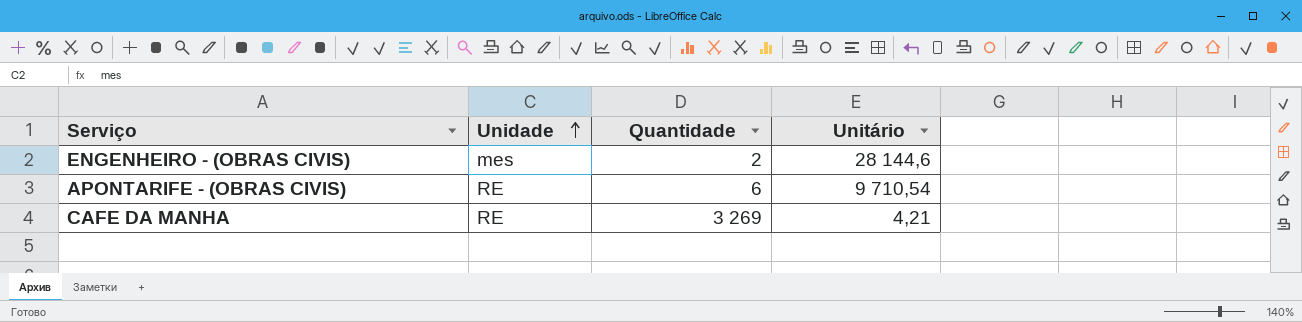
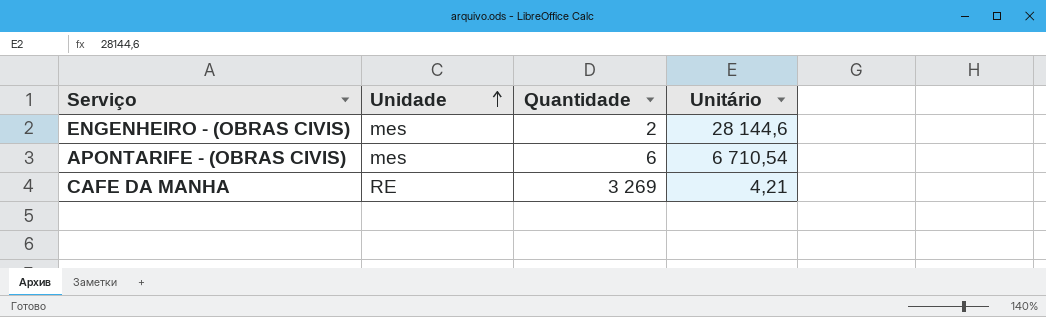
APONTARIFE - (OBRAS CIVIS) | Unidade: RE -> mes
APONTARIFE - (OBRAS CIVIS) | Unitário: 9 710,54 -> 6 710,54

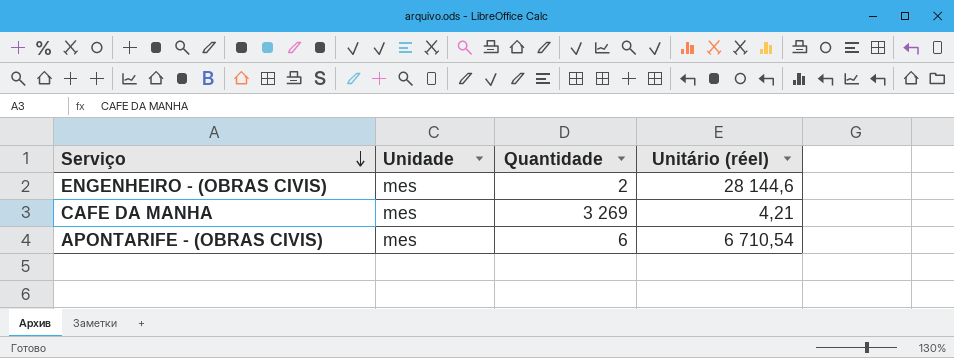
row order: Unidade ascending -> Serviço descending
column name: Unitário -> Unitário (réel)
CAFE DA MANHA | Unidade: RE -> mes

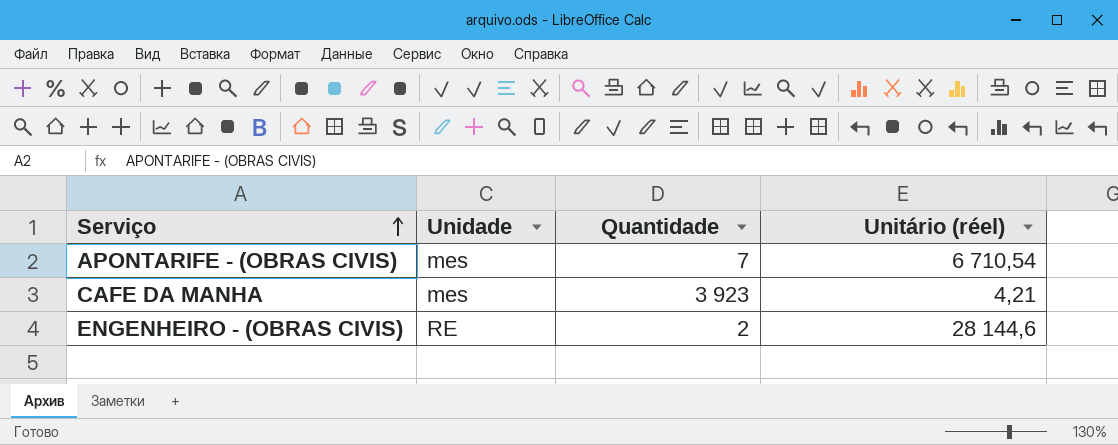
row order: Serviço descending -> Serviço ascending
APONTARIFE - (OBRAS CIVIS) | Quantidade: 6 -> 7
CAFE DA MANHA | Quantidade: 3 269 -> 3 923
ENGENHEIRO - (OBRAS CIVIS) | Unidade: mes -> RE

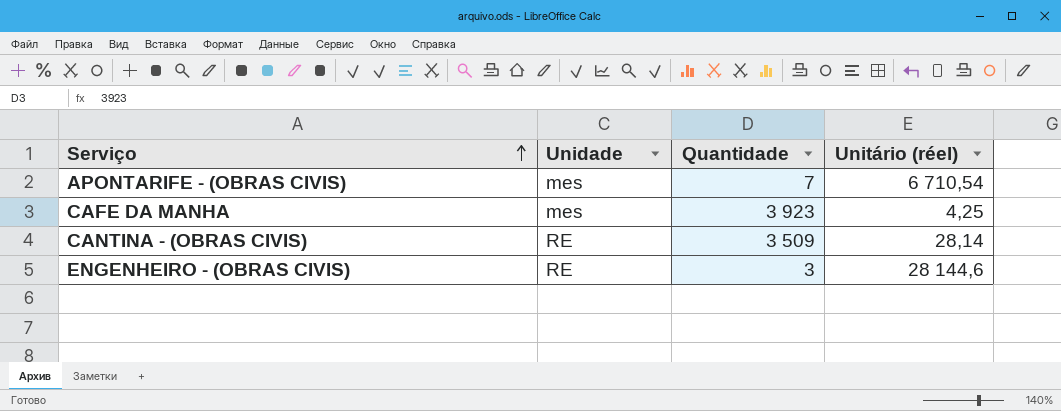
CAFE DA MANHA | Unitário (réel): 4,21 -> 4,25
row CANTINA - (OBRAS CIVIS): none -> RE | 3 509 | 28,14
ENGENHEIRO - (OBRAS CIVIS) | Quantidade: 2 -> 3

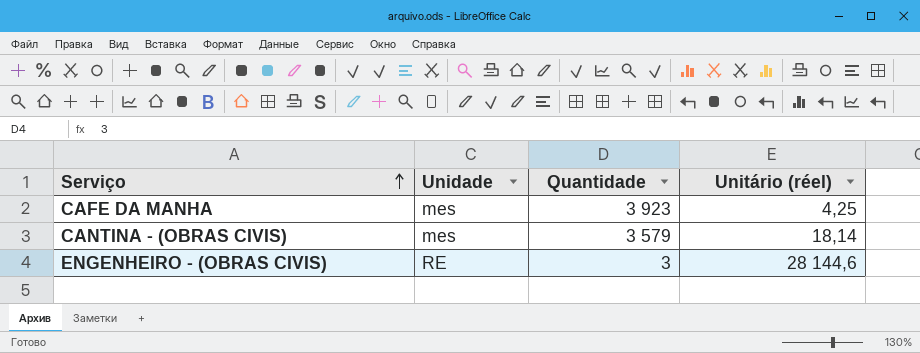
row APONTARIFE - (OBRAS CIVIS): mes | 7 | 6 710,54 -> none
CANTINA - (OBRAS CIVIS) | Unidade: RE -> mes
CANTINA - (OBRAS CIVIS) | Quantidade: 3 509 -> 3 579
CANTINA - (OBRAS CIVIS) | Unitário (réel): 28,14 -> 18,14

